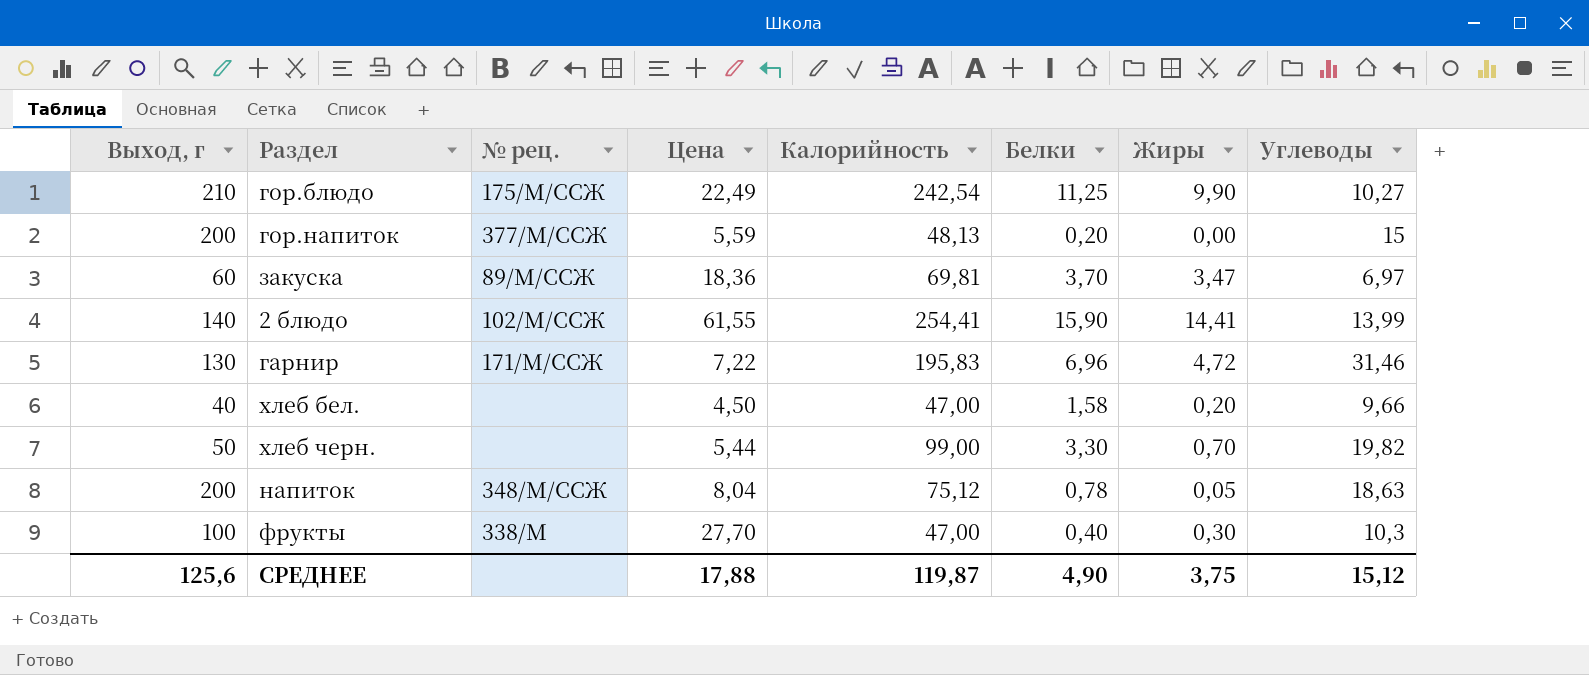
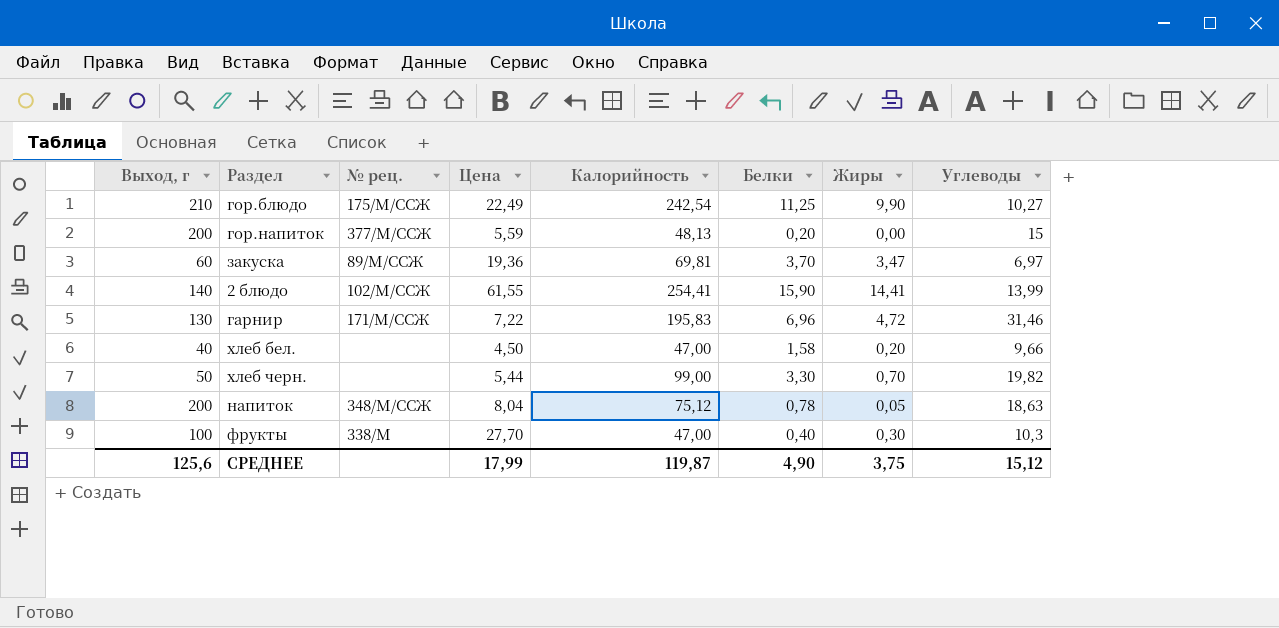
закуска | Цена: 18,36 -> 19,36
СРЕДНЕЕ | Цена: 17,88 -> 17,99

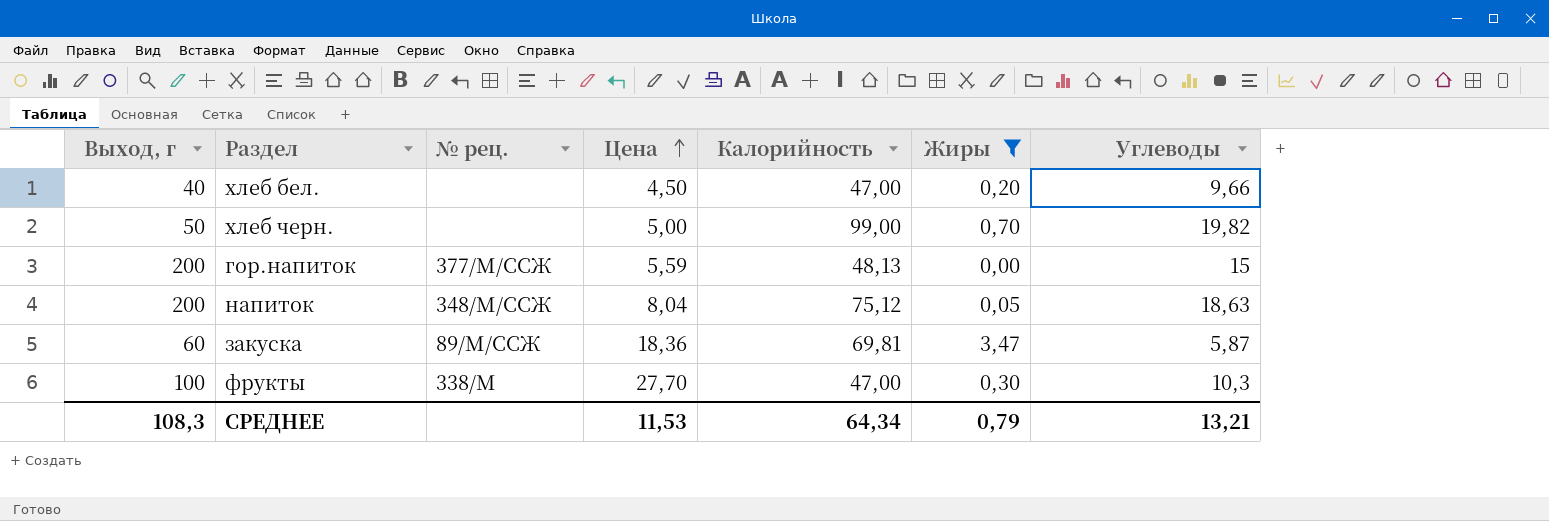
filter: none -> Жиры <= 3,47
row order: none -> Цена ascending
column Белки | position: 6 -> none
хлеб черн. | Цена: 5,44 -> 5,00
закуска | Цена: 19,36 -> 18,36
закуска | Углеводы: 6,97 -> 5,87
СРЕДНЕЕ | Выход, г: 125,6 -> 108,3
СРЕДНЕЕ | Цена: 17,99 -> 11,53
СРЕДНЕЕ | Калорийность: 119,87 -> 64,34
СРЕДНЕЕ | Жиры: 3,75 -> 0,79
СРЕДНЕЕ | Углеводы: 15,12 -> 13,21

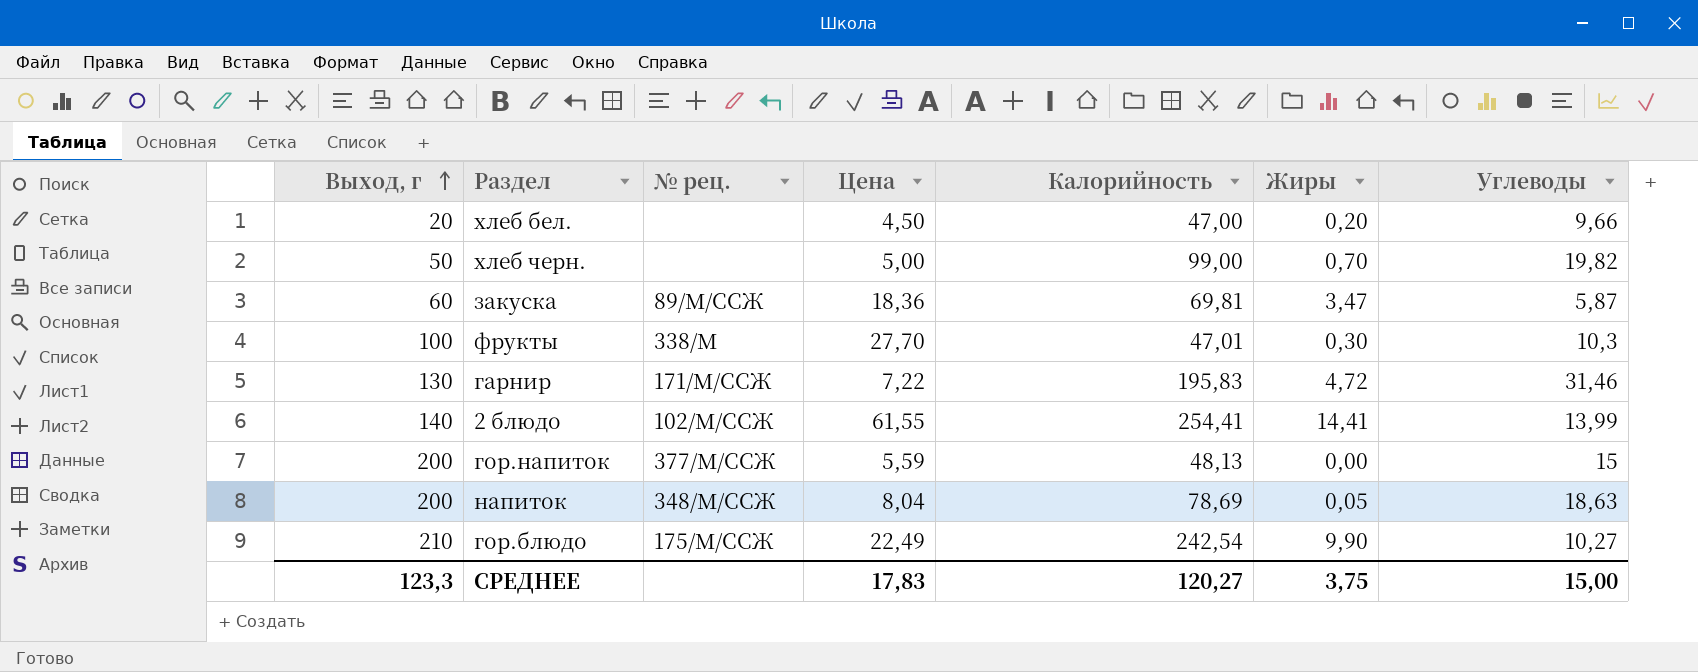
filter: Жиры <= 3,47 -> none
row order: Цена ascending -> Выход, г ascending
хлеб бел. | Выход, г: 40 -> 20
фрукты | Калорийность: 47,00 -> 47,01
напиток | Калорийность: 75,12 -> 78,69
СРЕДНЕЕ | Выход, г: 108,3 -> 123,3
СРЕДНЕЕ | Цена: 11,53 -> 17,83
СРЕДНЕЕ | Калорийность: 64,34 -> 120,27
СРЕДНЕЕ | Жиры: 0,79 -> 3,75
СРЕДНЕЕ | Углеводы: 13,21 -> 15,00

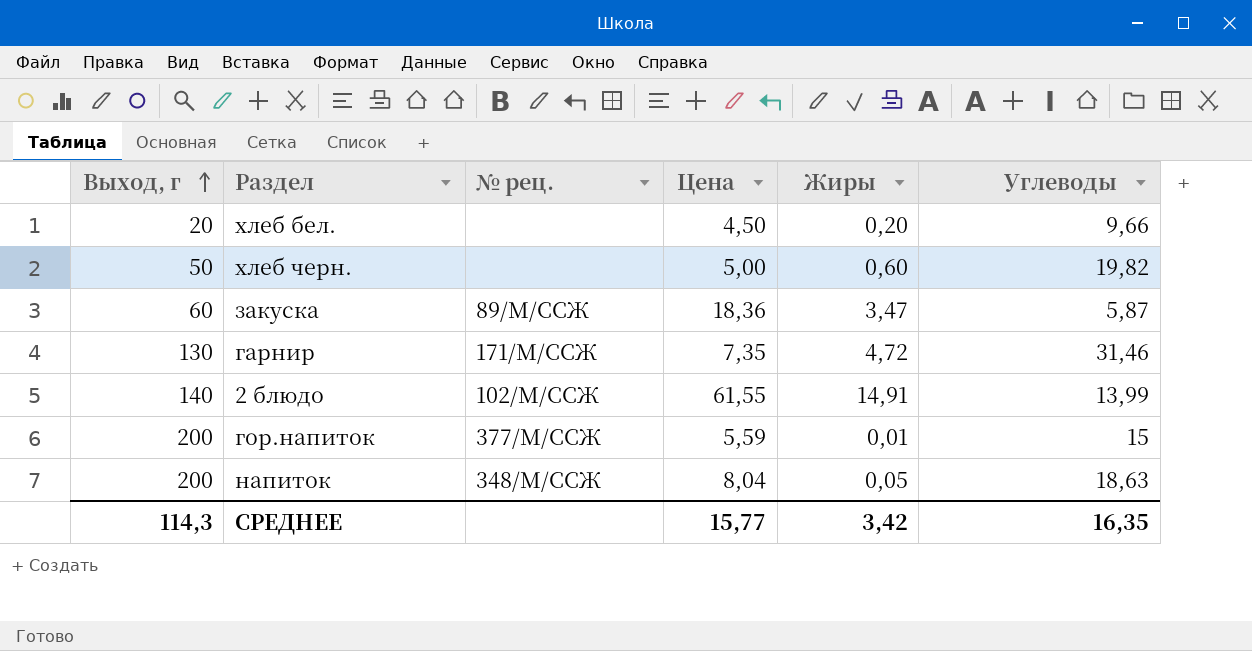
column Калорийность | position: 5 -> none
row фрукты: 100 | 338/М | 27,70 | 47,01 | 0,30 | 10,3 -> none
row гор.блюдо: 210 | 175/М/ССЖ | 22,49 | 242,54 | 9,90 | 10,27 -> none
хлеб черн. | Жиры: 0,70 -> 0,60
гарнир | Цена: 7,22 -> 7,35
2 блюдо | Жиры: 14,41 -> 14,91
гор.напиток | Жиры: 0,00 -> 0,01
СРЕДНЕЕ | Выход, г: 123,3 -> 114,3
СРЕДНЕЕ | Цена: 17,83 -> 15,77
СРЕДНЕЕ | Жиры: 3,75 -> 3,42
СРЕДНЕЕ | Углеводы: 15,00 -> 16,35

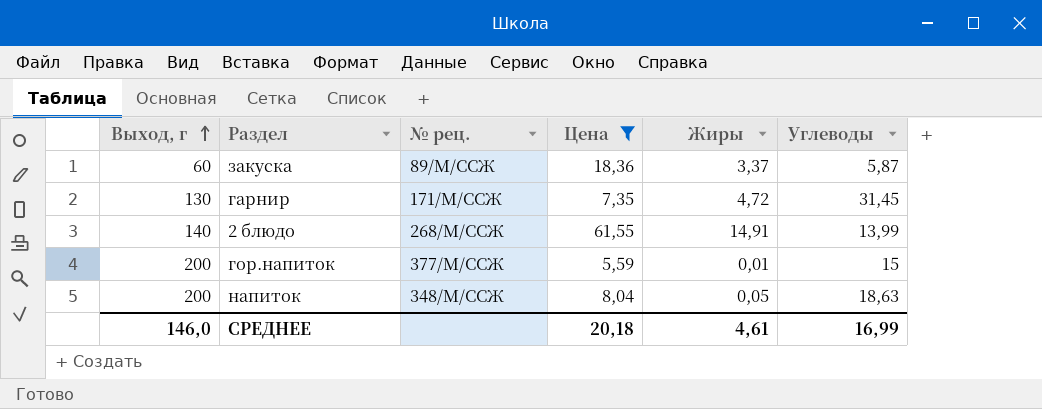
filter: none -> Цена >= 5,59
закуска | Жиры: 3,47 -> 3,37
гарнир | Углеводы: 31,46 -> 31,45
2 блюдо | № рец.: 102/М/ССЖ -> 268/М/ССЖ
СРЕДНЕЕ | Выход, г: 114,3 -> 146,0
СРЕДНЕЕ | Цена: 15,77 -> 20,18
СРЕДНЕЕ | Жиры: 3,42 -> 4,61
СРЕДНЕЕ | Углеводы: 16,35 -> 16,99

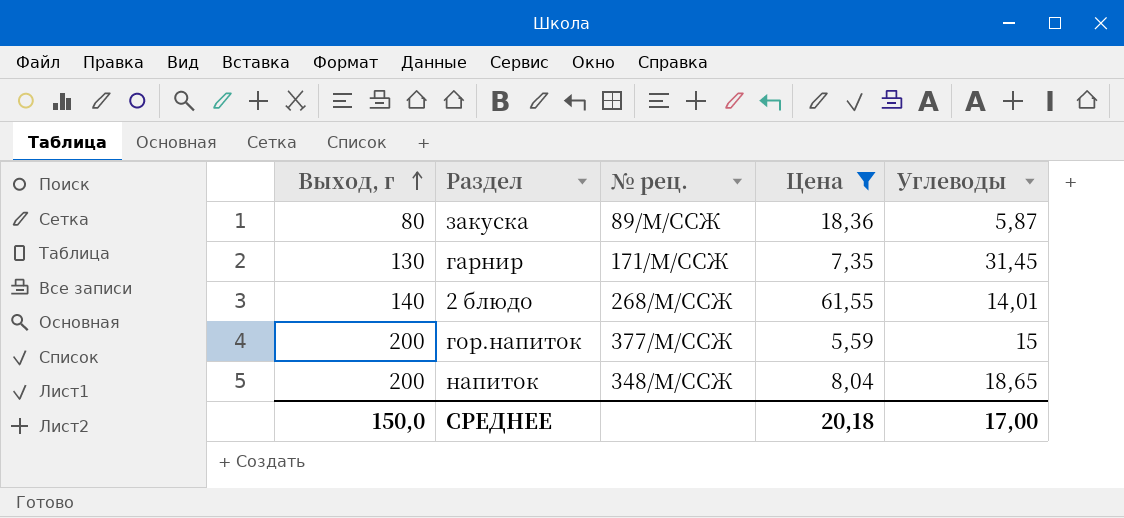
column Жиры | position: 5 -> none
закуска | Выход, г: 60 -> 80
2 блюдо | Углеводы: 13,99 -> 14,01
напиток | Углеводы: 18,63 -> 18,65
СРЕДНЕЕ | Выход, г: 146,0 -> 150,0
СРЕДНЕЕ | Углеводы: 16,99 -> 17,00

